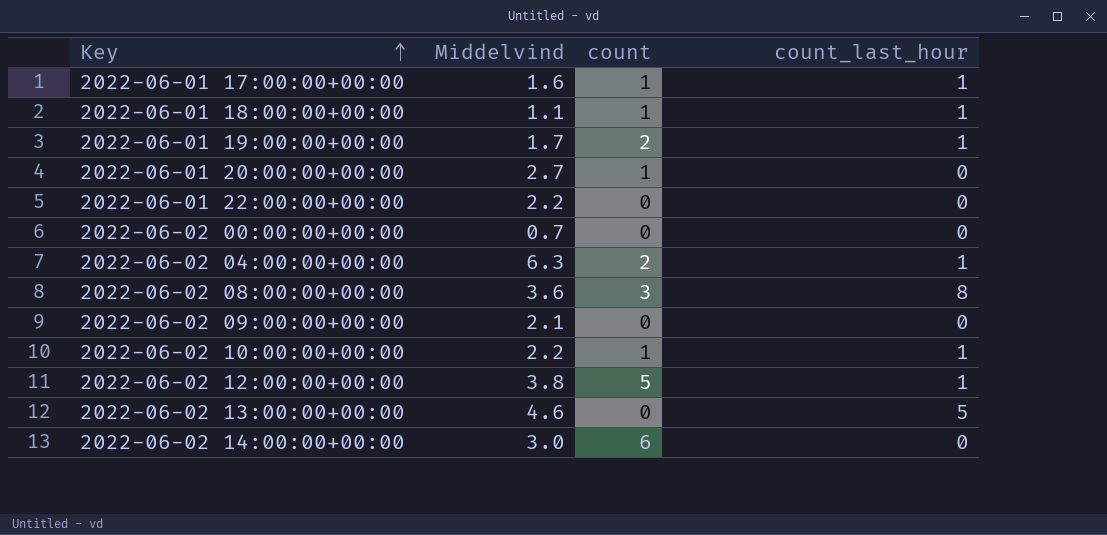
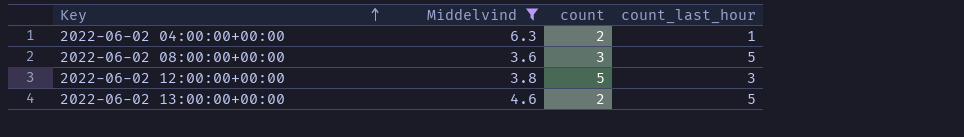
filter: none -> Middelvind >= 3.6
2022-06-02 08:00:00+00:00 | count_last_hour: 8 -> 5
2022-06-02 12:00:00+00:00 | count_last_hour: 1 -> 3
2022-06-02 13:00:00+00:00 | count: 0 -> 2

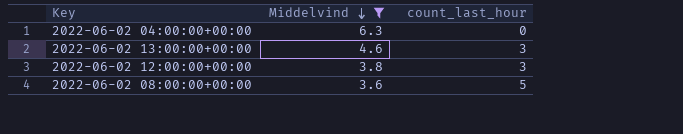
row order: Key ascending -> Middelvind descending
column count | position: 3 -> none
2022-06-02 04:00:00+00:00 | count_last_hour: 1 -> 0
2022-06-02 13:00:00+00:00 | count_last_hour: 5 -> 3

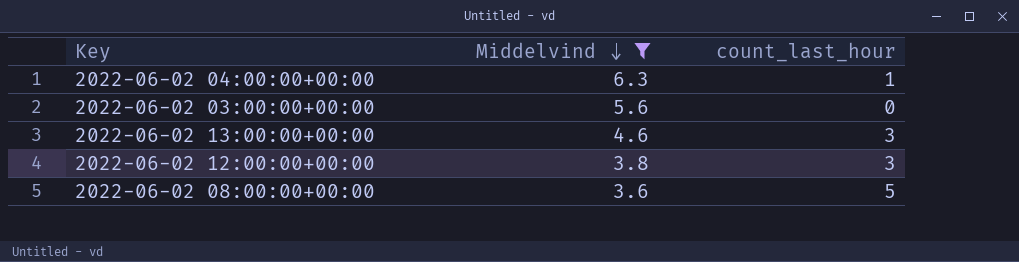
2022-06-02 04:00:00+00:00 | count_last_hour: 0 -> 1
row 2022-06-02 03:00:00+00:00: none -> 5.6 | 0

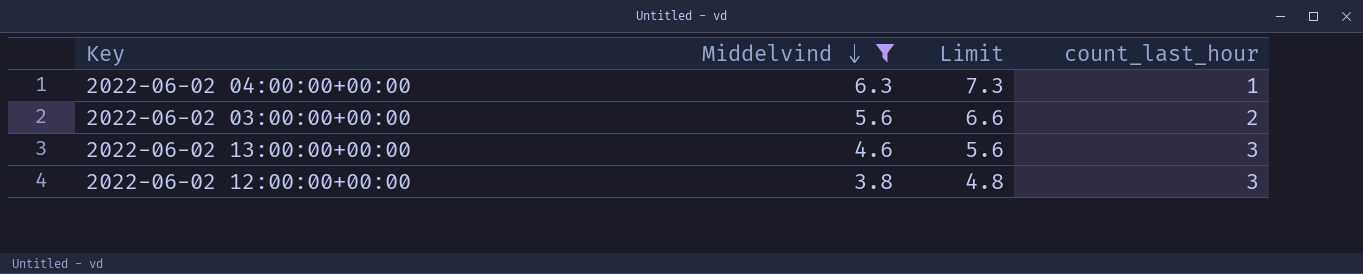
column Limit | formula: none -> [Middelvind] + 1
row 2022-06-02 08:00:00+00:00: 3.6 | 5 -> none
2022-06-02 03:00:00+00:00 | count_last_hour: 0 -> 2

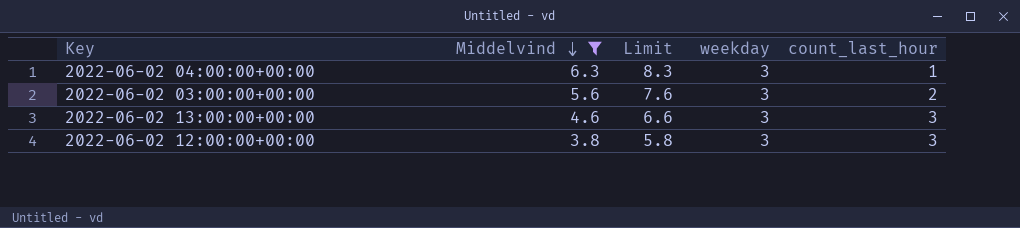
column Limit | formula: [Middelvind] + 1 -> [Middelvind] + 2
column weekday | position: none -> 4

